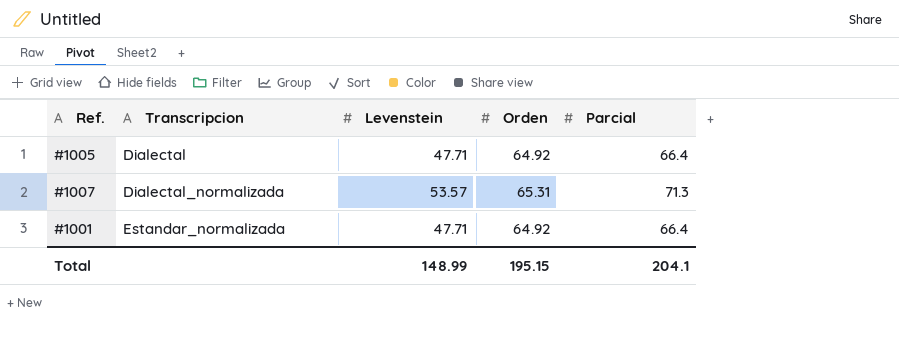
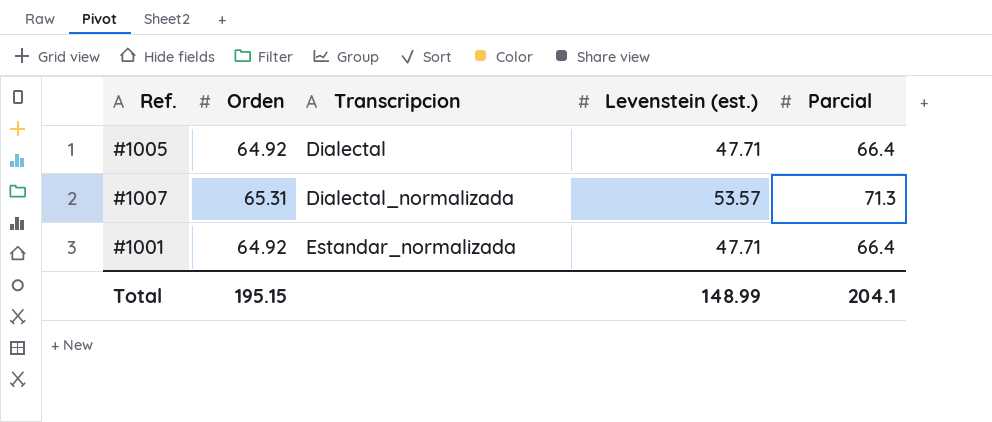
column Orden | position: 4 -> 2
column name: Levenstein -> Levenstein (est.)

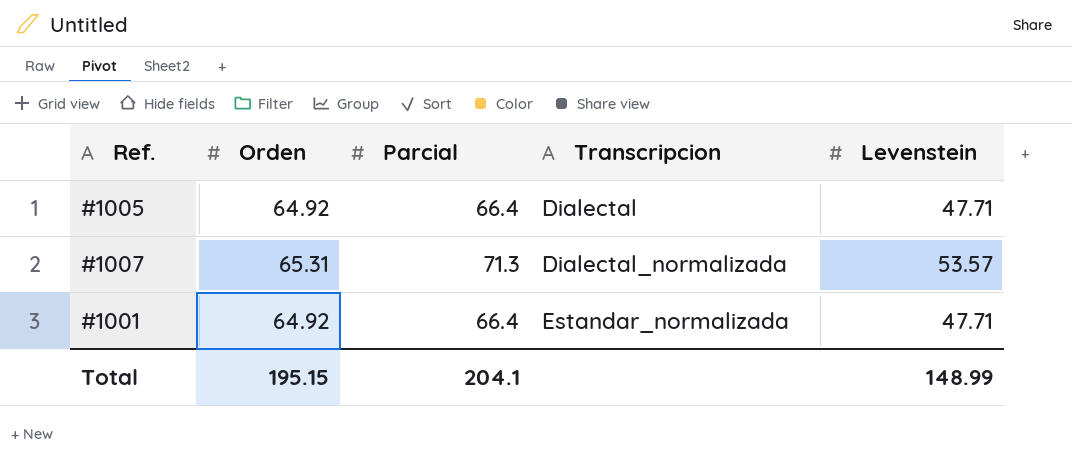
column Parcial | position: 5 -> 3
column name: Levenstein (est.) -> Levenstein

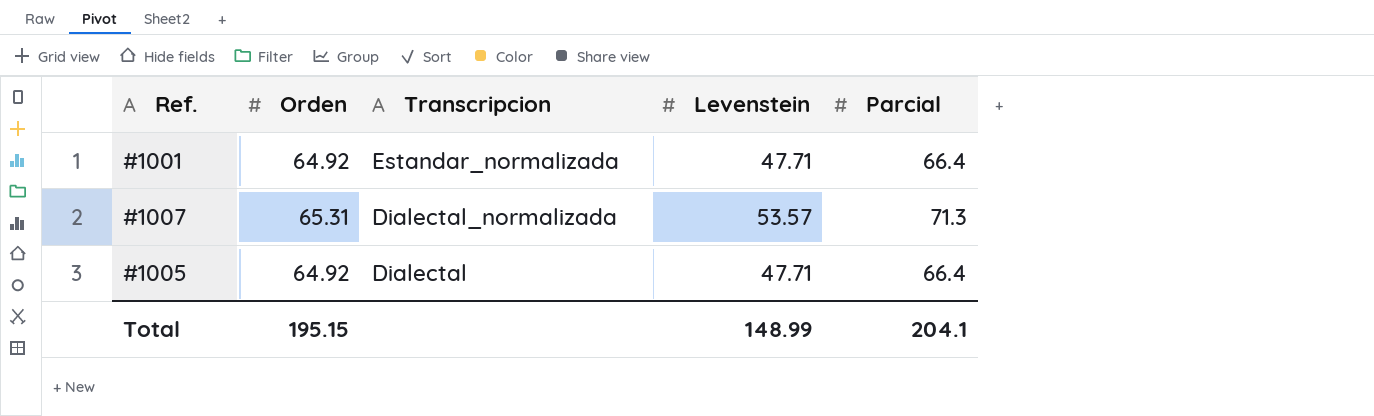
row order: Transcripcion ascending -> Transcripcion descending
column Parcial | position: 3 -> 5

